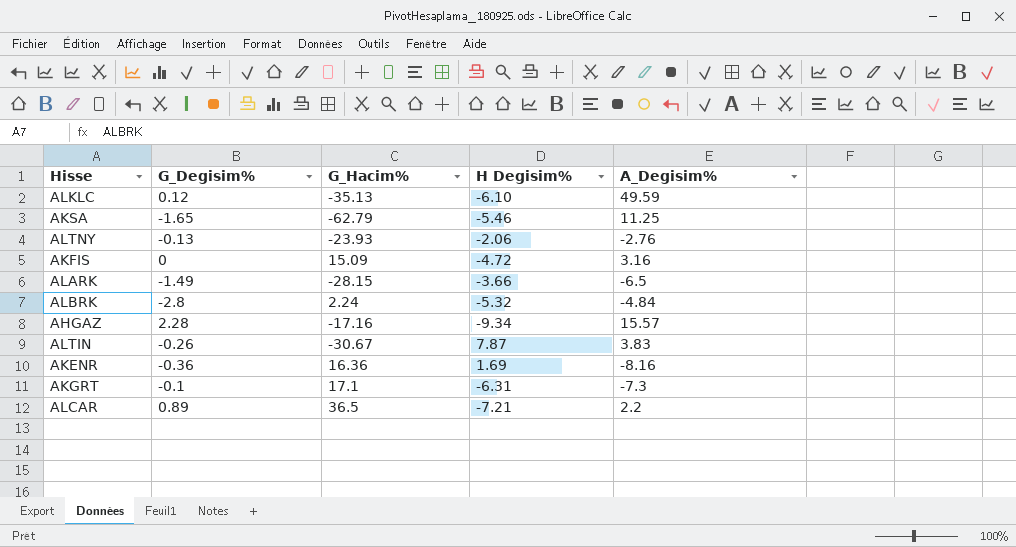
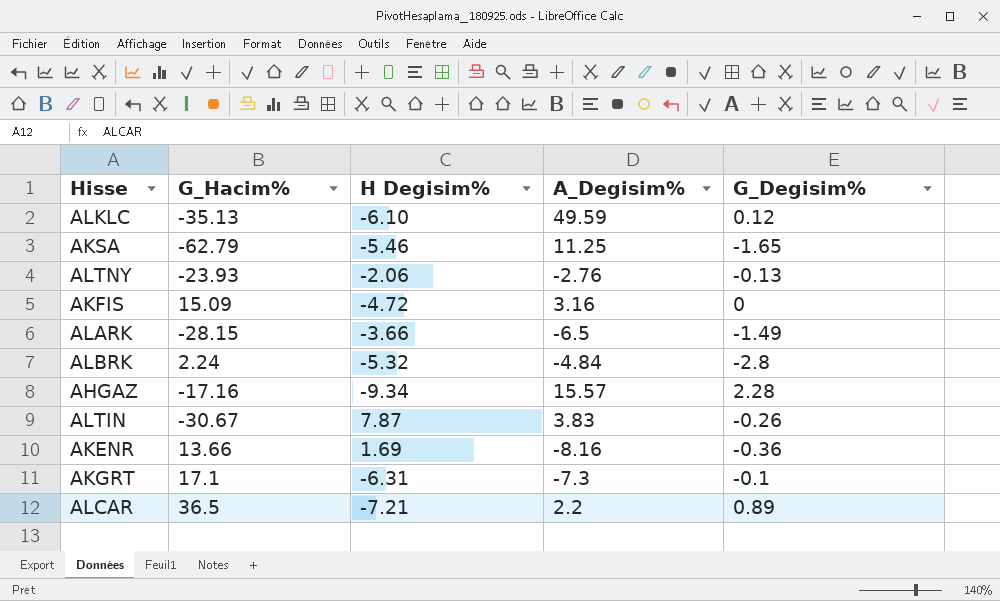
column G_Degisim% | position: 2 -> 5
AKENR | G_Hacim%: 16.36 -> 13.66

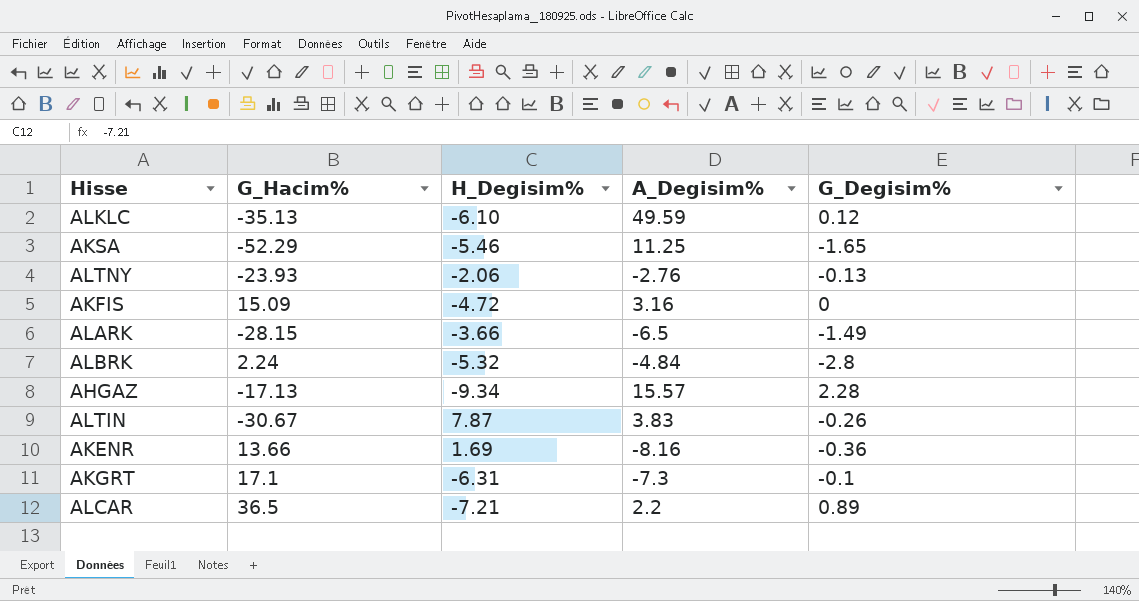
column name: H Degisim% -> H_Degisim%
AKSA | G_Hacim%: -62.79 -> -52.29
AHGAZ | G_Hacim%: -17.16 -> -17.13

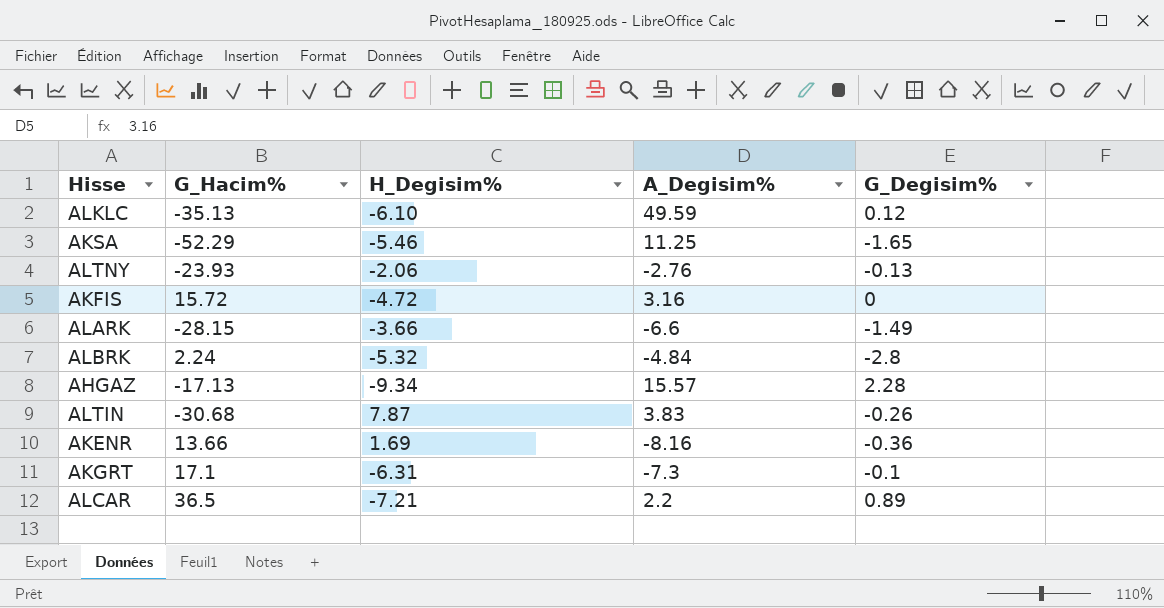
AKFIS | G_Hacim%: 15.09 -> 15.72
ALARK | A_Degisim%: -6.5 -> -6.6
ALTIN | G_Hacim%: -30.67 -> -30.68

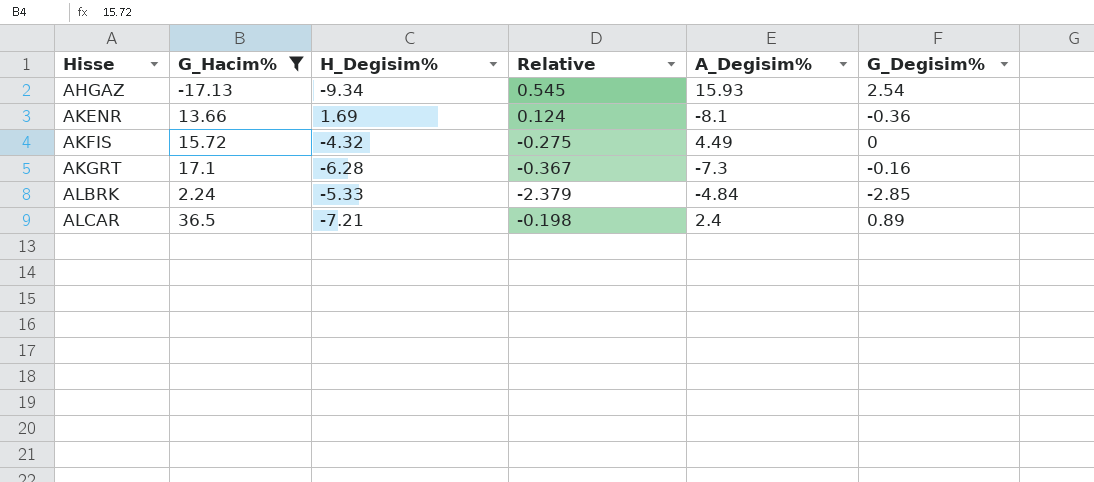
filter: none -> G_Hacim% >= -17.13
row order: none -> Hisse ascending
column Relative | formula: none -> [H_Degisim%] / [G_Hacim%]
AHGAZ | A_Degisim%: 15.57 -> 15.93
AHGAZ | G_Degisim%: 2.28 -> 2.54
AKENR | A_Degisim%: -8.16 -> -8.1
AKFIS | H_Degisim%: -4.72 -> -4.32
AKFIS | A_Degisim%: 3.16 -> 4.49
AKGRT | H_Degisim%: -6.31 -> -6.28
AKGRT | G_Degisim%: -0.1 -> -0.16
ALBRK | H_Degisim%: -5.32 -> -5.33
ALBRK | G_Degisim%: -2.8 -> -2.85
ALCAR | A_Degisim%: 2.2 -> 2.4

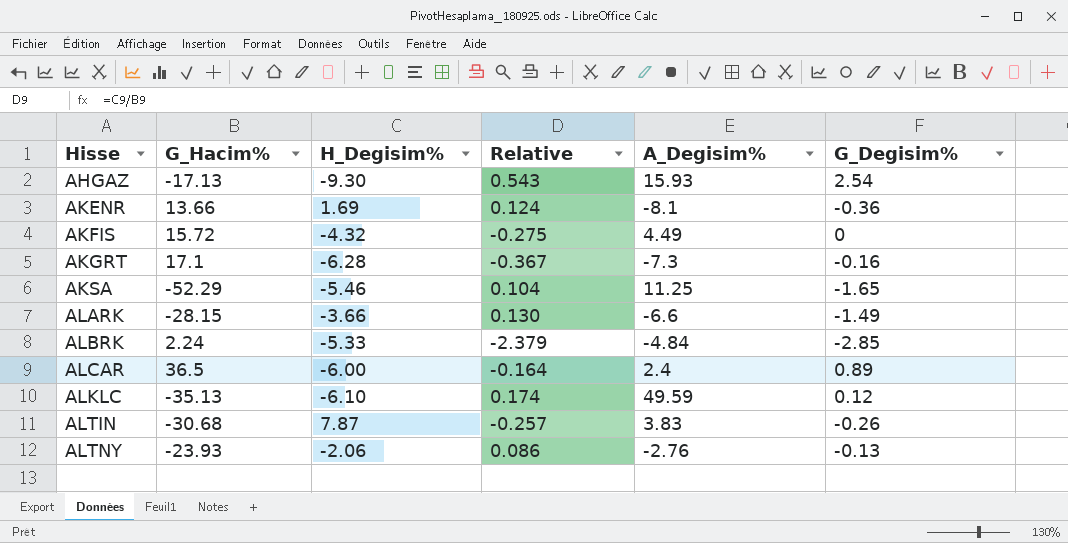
filter: G_Hacim% >= -17.13 -> none
AHGAZ | H_Degisim%: -9.34 -> -9.30
AHGAZ | Relative: 0.545 -> 0.543
ALCAR | H_Degisim%: -7.21 -> -6.00
ALCAR | Relative: -0.198 -> -0.164

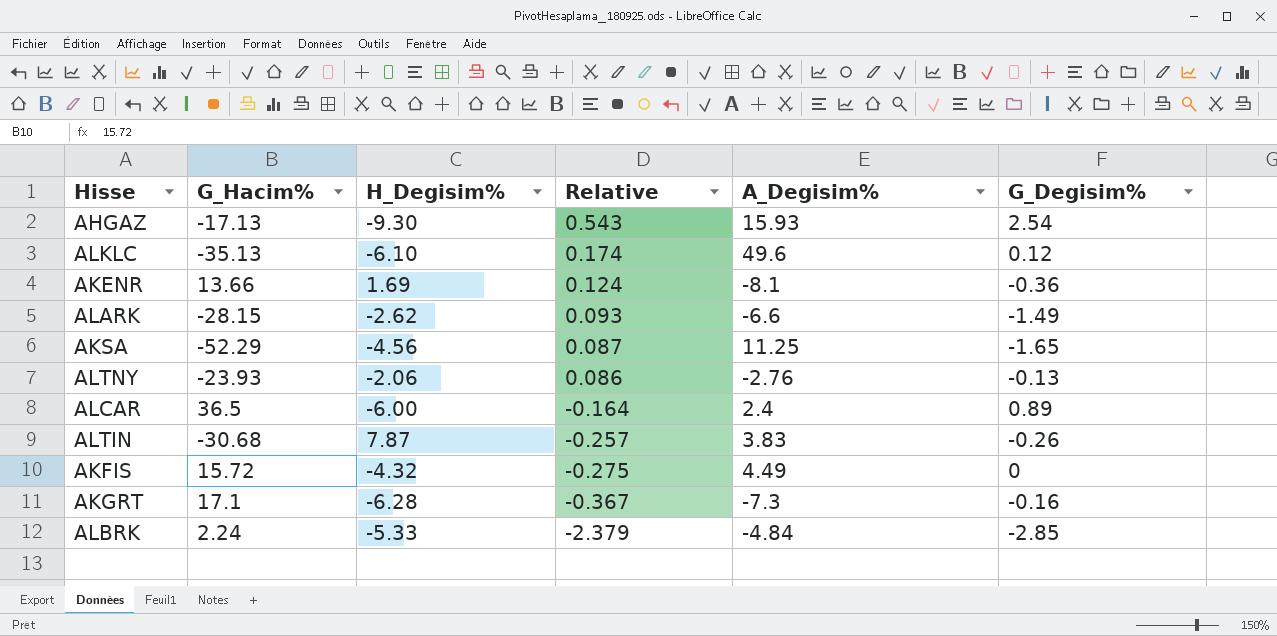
row order: Hisse ascending -> Relative descending
ALKLC | A_Degisim%: 49.59 -> 49.6
ALARK | H_Degisim%: -3.66 -> -2.62
ALARK | Relative: 0.130 -> 0.093
AKSA | H_Degisim%: -5.46 -> -4.56
AKSA | Relative: 0.104 -> 0.087

